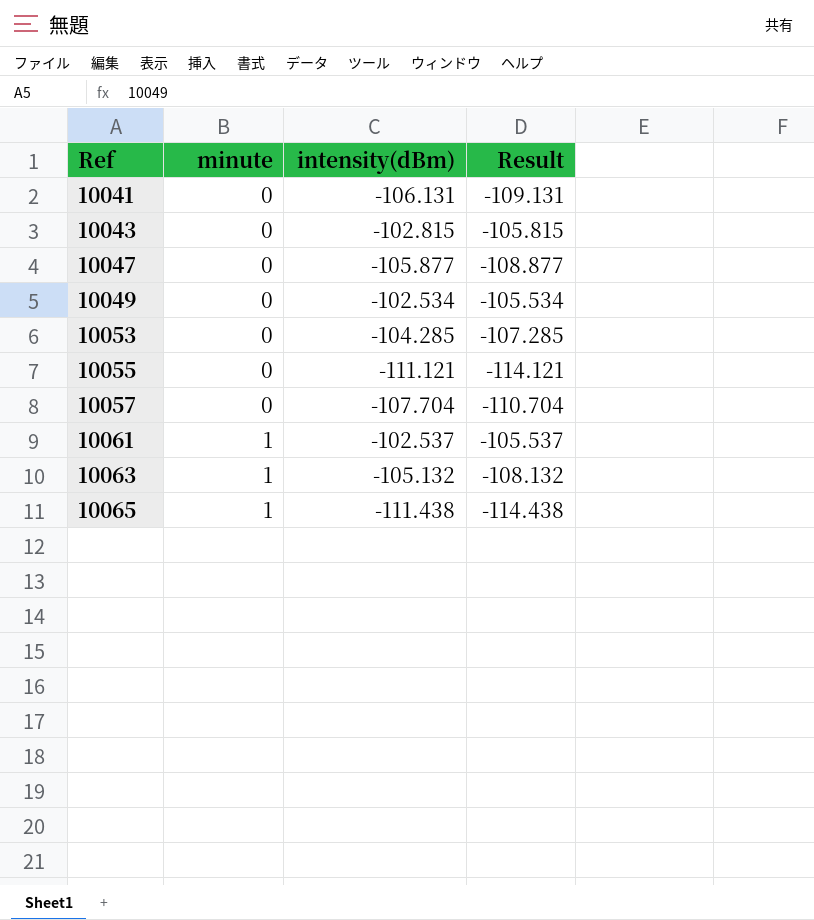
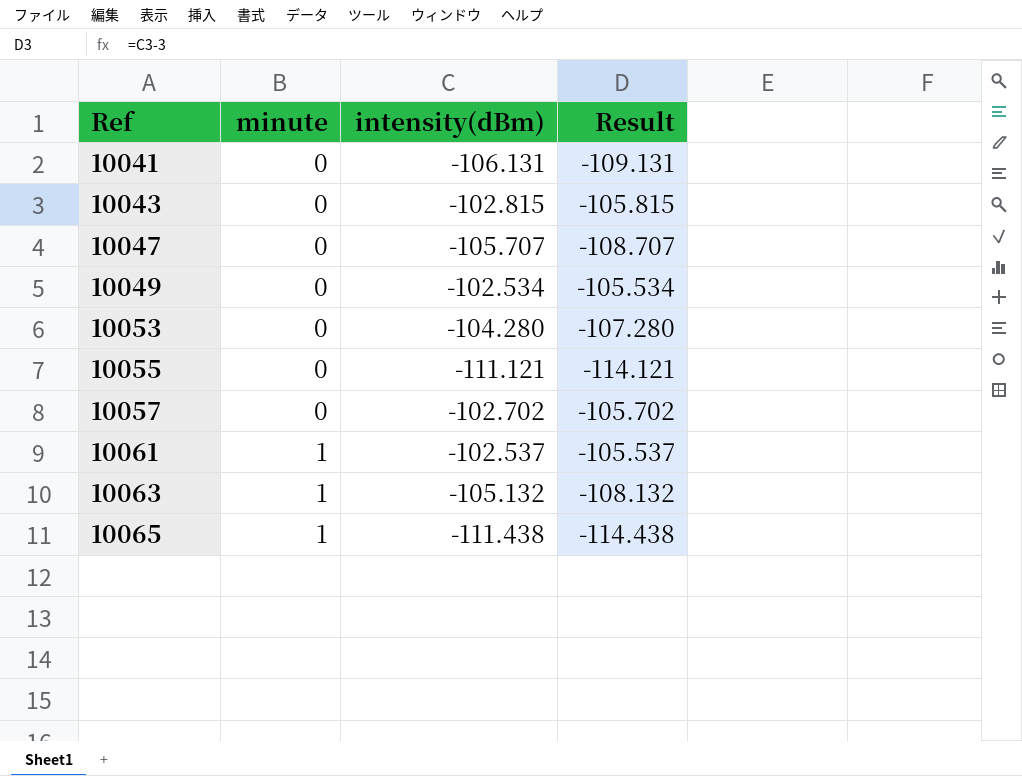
10047 | intensity(dBm): -105.877 -> -105.707
10047 | Result: -108.877 -> -108.707
10053 | intensity(dBm): -104.285 -> -104.280
10053 | Result: -107.285 -> -107.280
10057 | intensity(dBm): -107.704 -> -102.702
10057 | Result: -110.704 -> -105.702

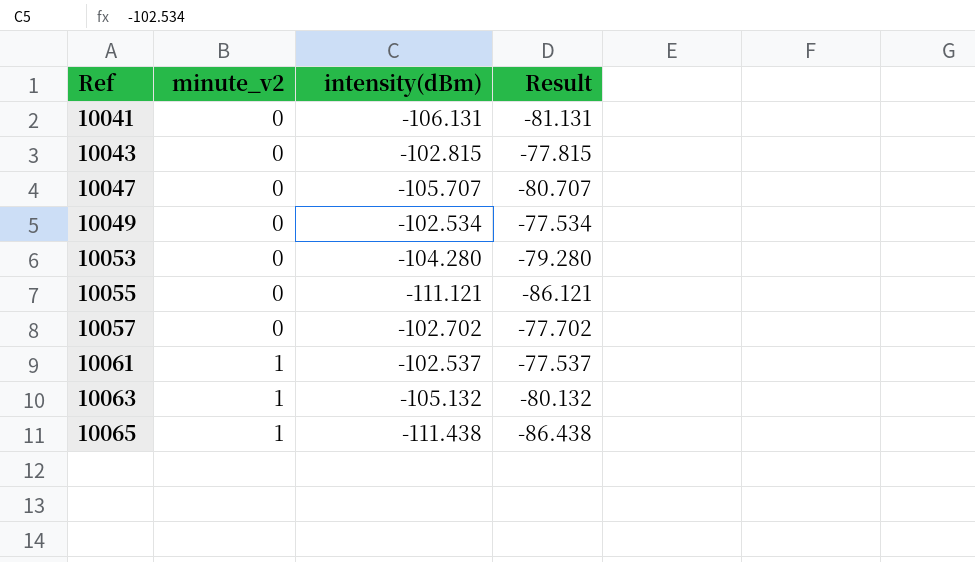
column name: minute -> minute_v2
column Result | formula: [intensity(dBm)] - 3 -> [intensity(dBm)] + 25

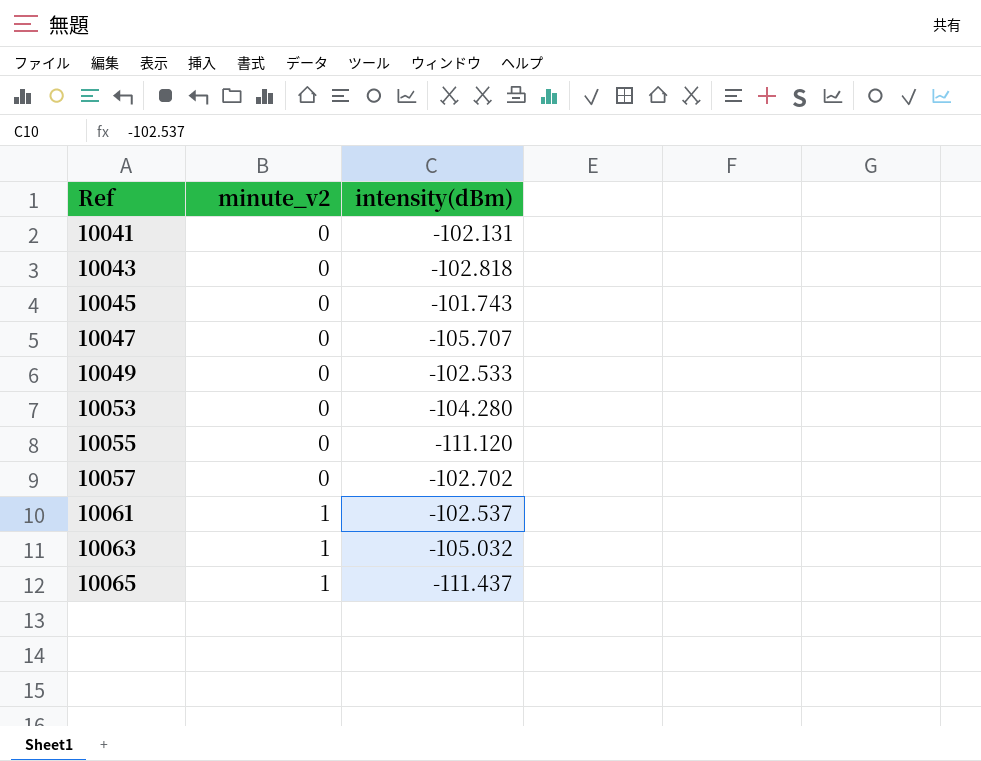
column Result | formula: [intensity(dBm)] + 25 -> none
10041 | intensity(dBm): -106.131 -> -102.131
10043 | intensity(dBm): -102.815 -> -102.818
row 10045: none -> 0 | -101.743
10049 | intensity(dBm): -102.534 -> -102.533
10055 | intensity(dBm): -111.121 -> -111.120
10063 | intensity(dBm): -105.132 -> -105.032
10065 | intensity(dBm): -111.438 -> -111.437

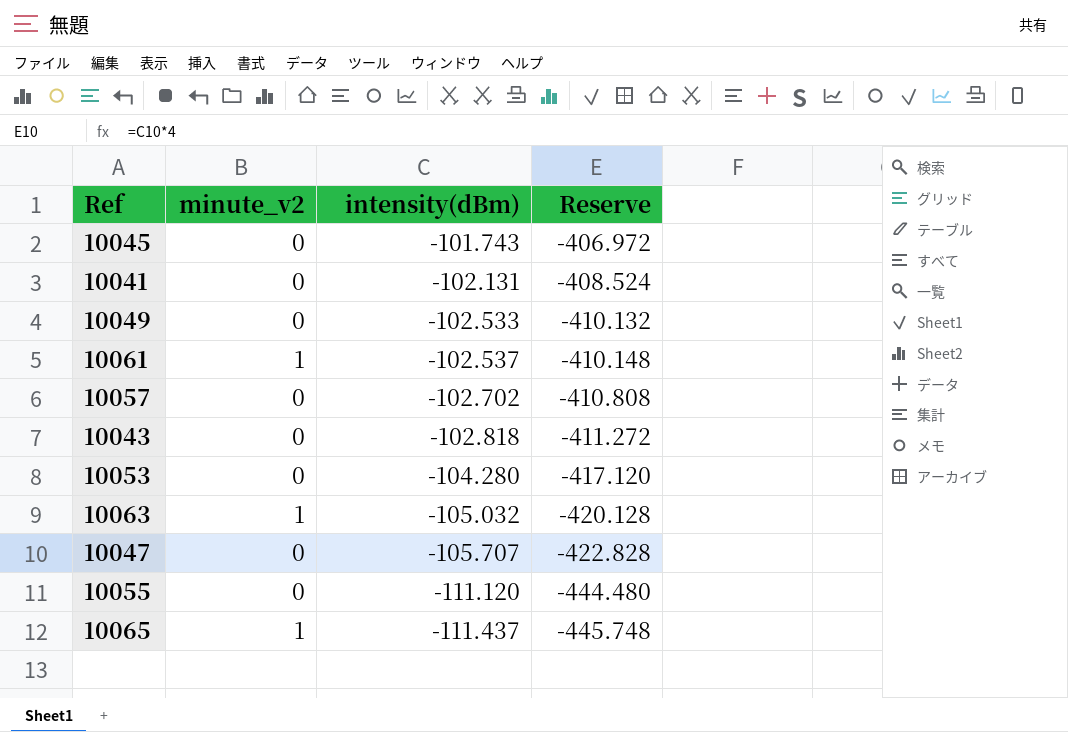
row order: Ref ascending -> intensity(dBm) descending
column Reserve | formula: none -> [intensity(dBm)] * 4

